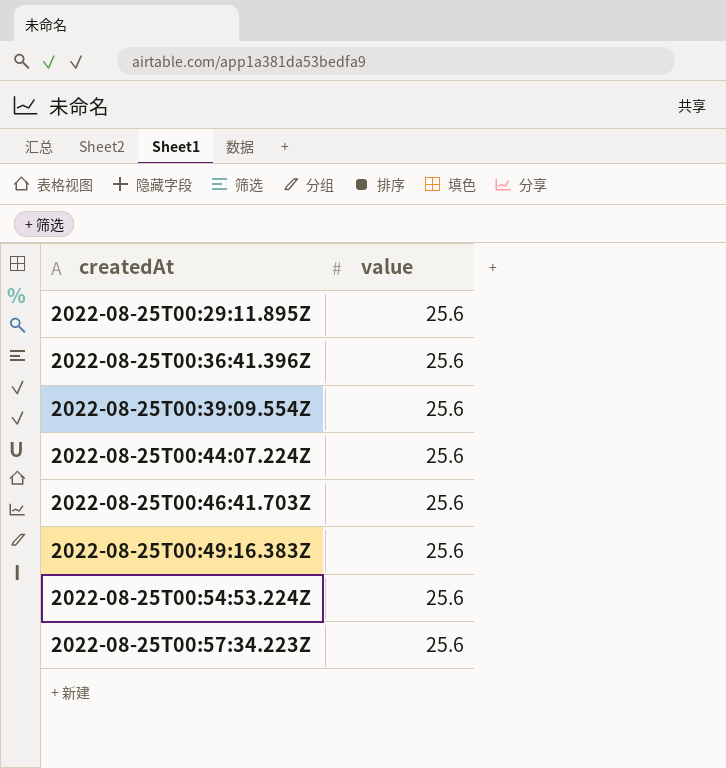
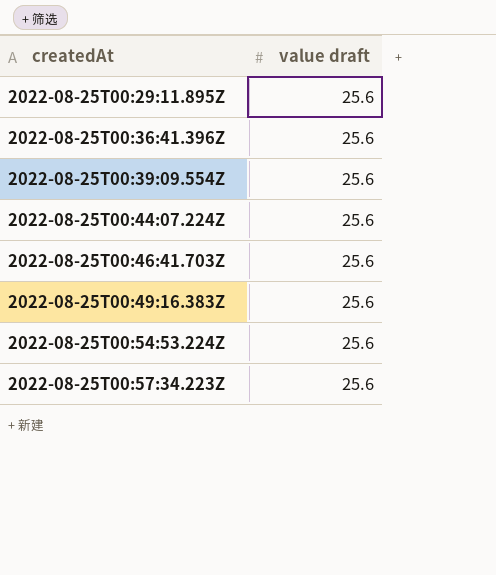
column name: value -> value draft

